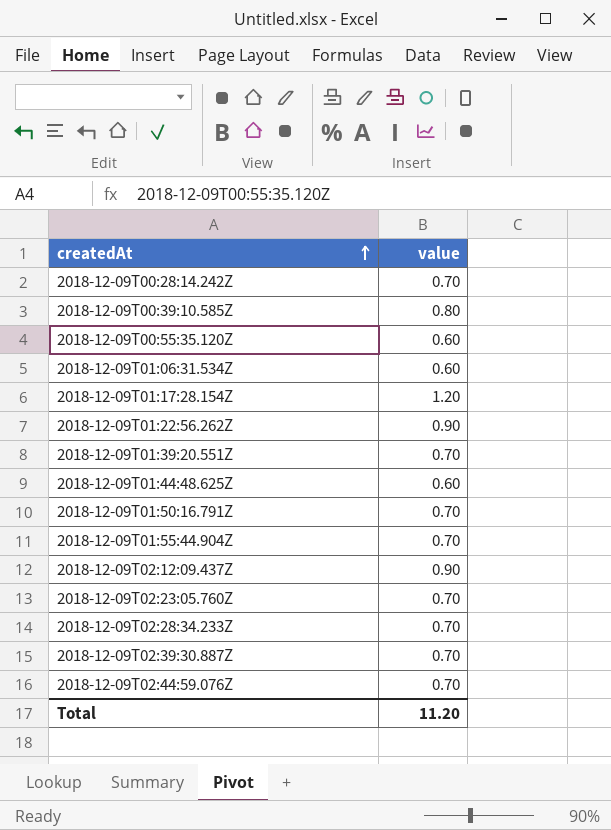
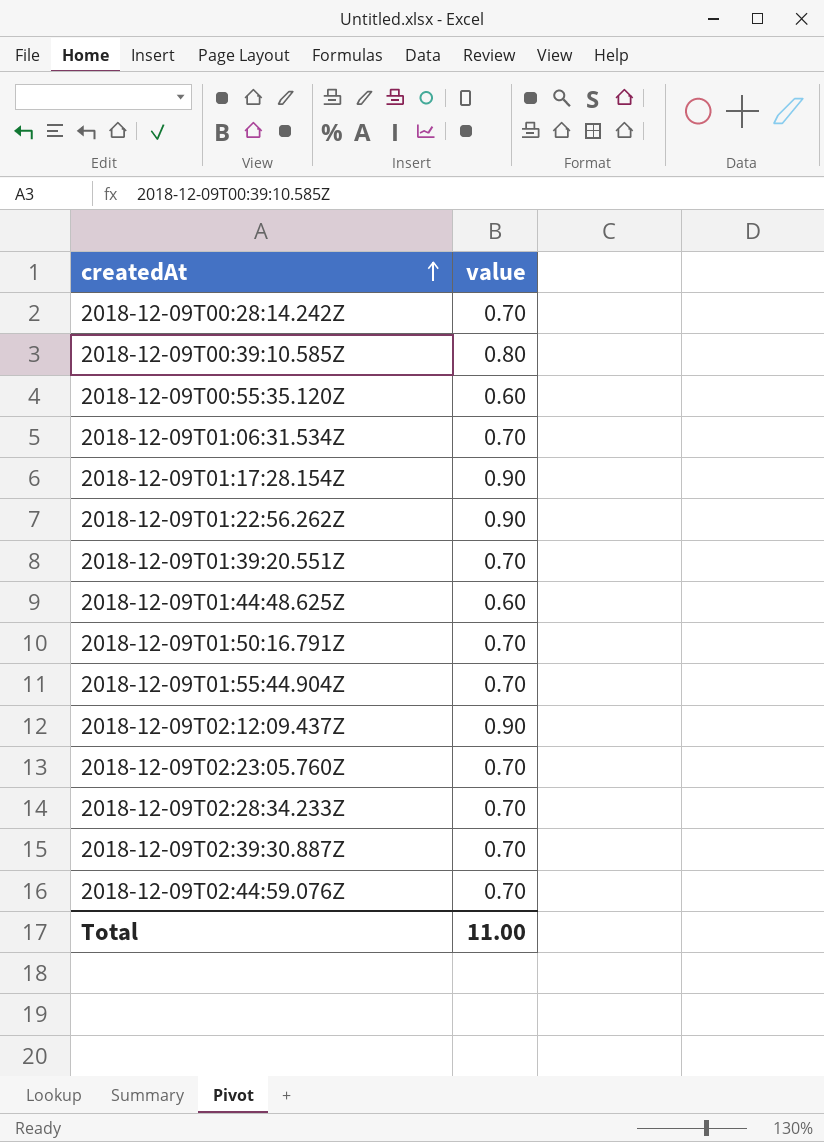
2018-12-09T01:06:31.534Z | value: 0.60 -> 0.70
2018-12-09T01:17:28.154Z | value: 1.20 -> 0.90
Total | value: 11.20 -> 11.00

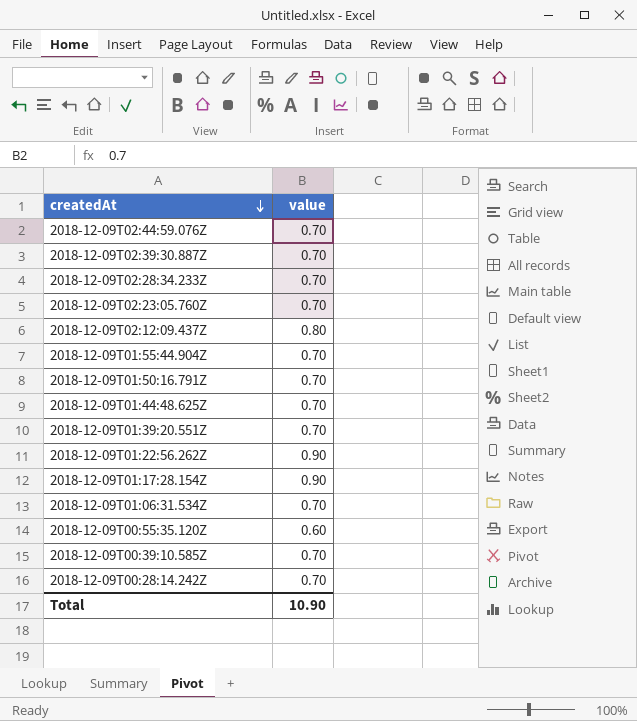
row order: createdAt ascending -> createdAt descending
2018-12-09T02:12:09.437Z | value: 0.90 -> 0.80
2018-12-09T01:44:48.625Z | value: 0.60 -> 0.70
2018-12-09T00:39:10.585Z | value: 0.80 -> 0.70
Total | value: 11.00 -> 10.90

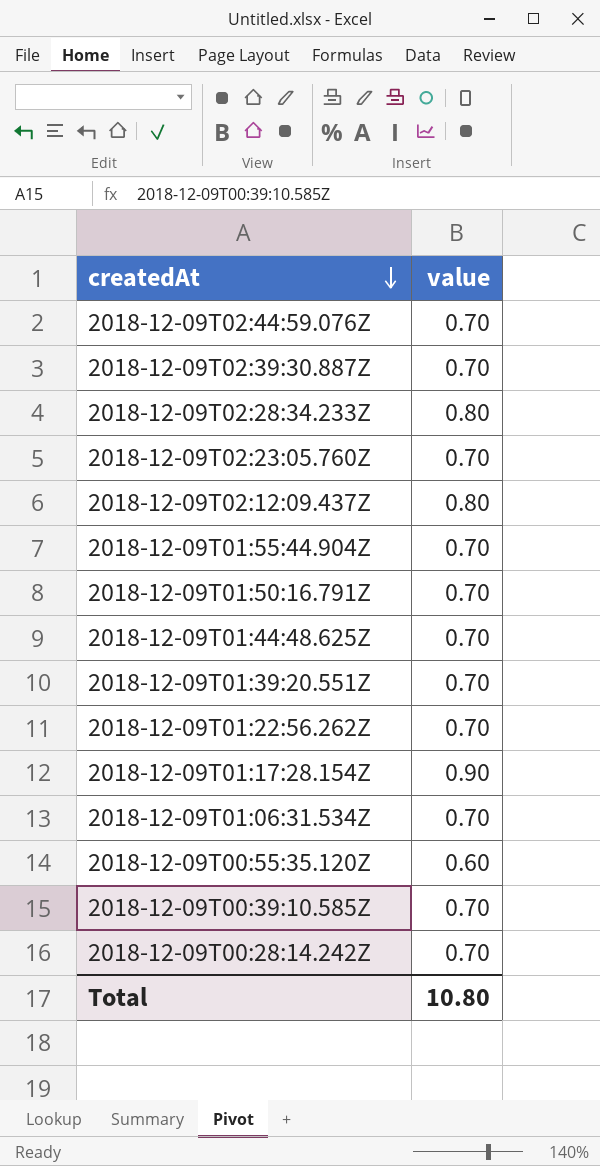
2018-12-09T02:28:34.233Z | value: 0.70 -> 0.80
2018-12-09T01:22:56.262Z | value: 0.90 -> 0.70
Total | value: 10.90 -> 10.80

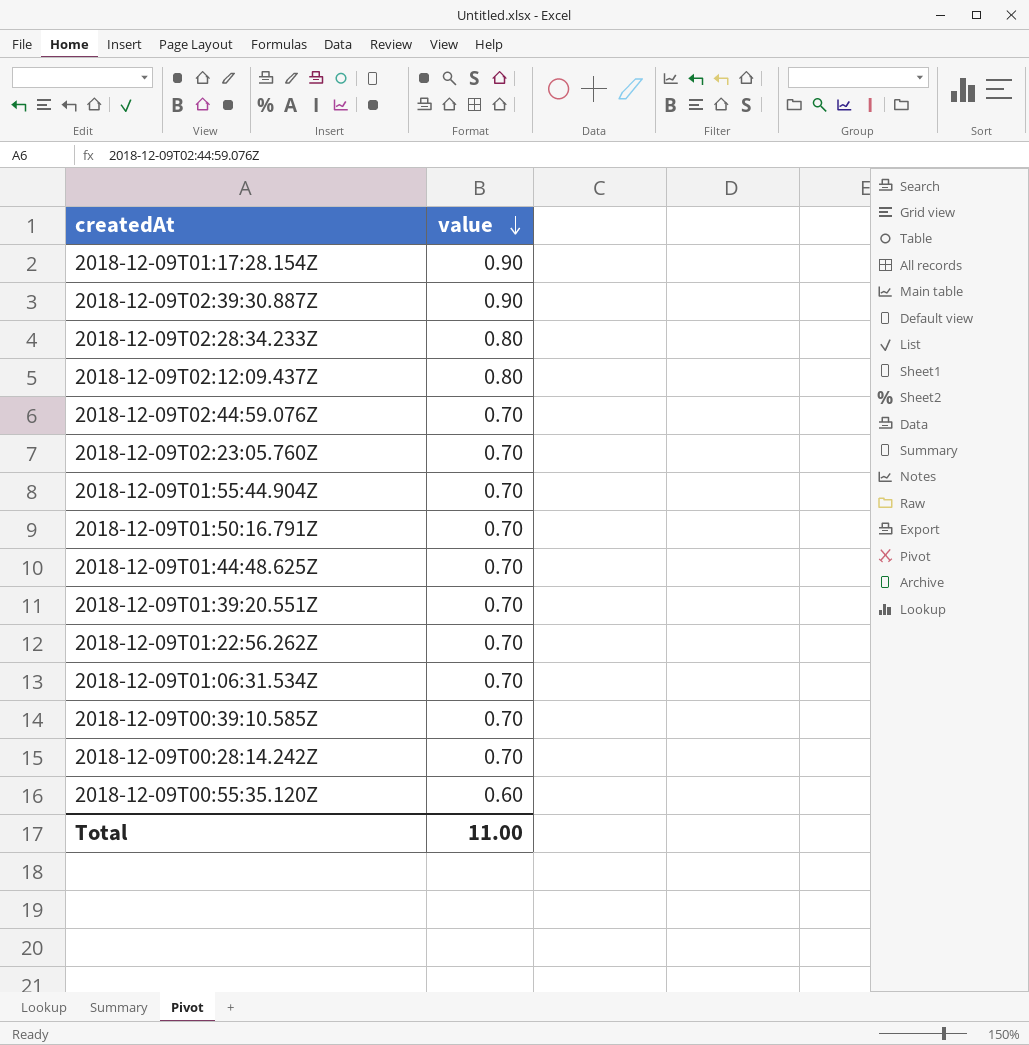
row order: createdAt descending -> value descending
2018-12-09T02:39:30.887Z | value: 0.70 -> 0.90
Total | value: 10.80 -> 11.00

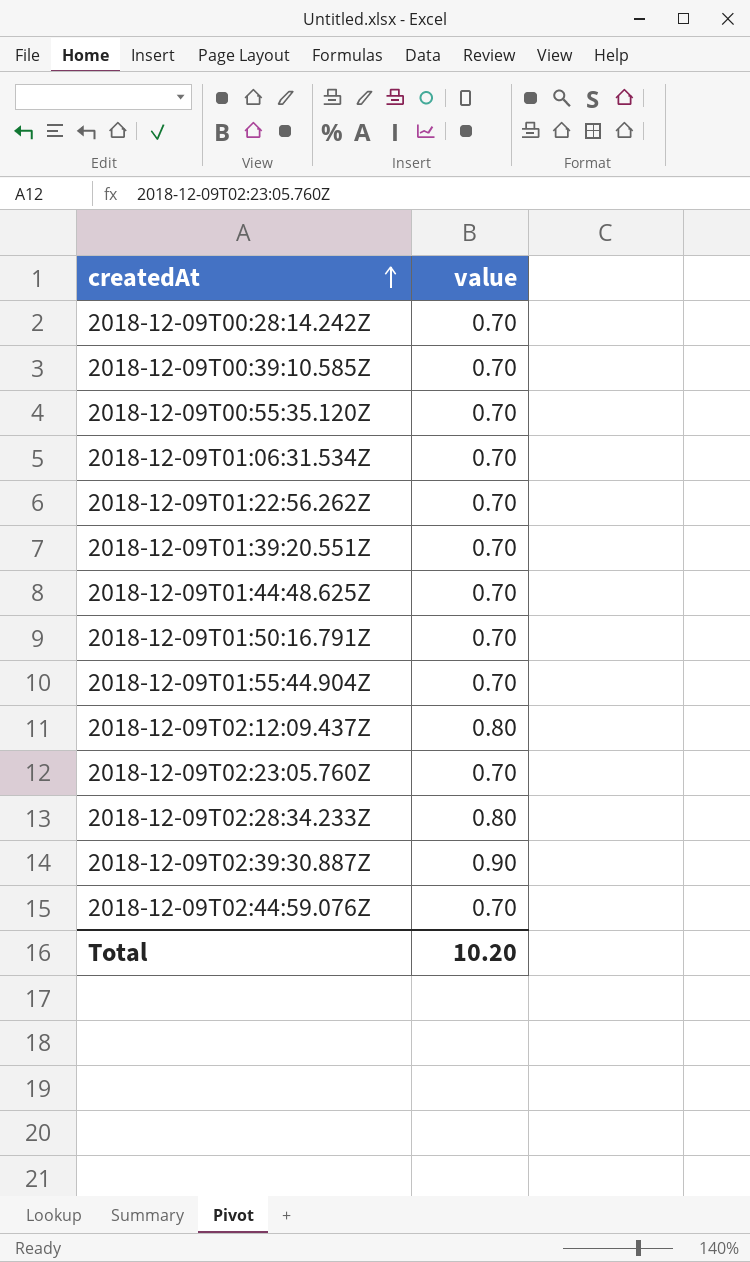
row order: value descending -> createdAt ascending
row 2018-12-09T01:17:28.154Z: 0.90 -> none
2018-12-09T00:55:35.120Z | value: 0.60 -> 0.70
Total | value: 11.00 -> 10.20

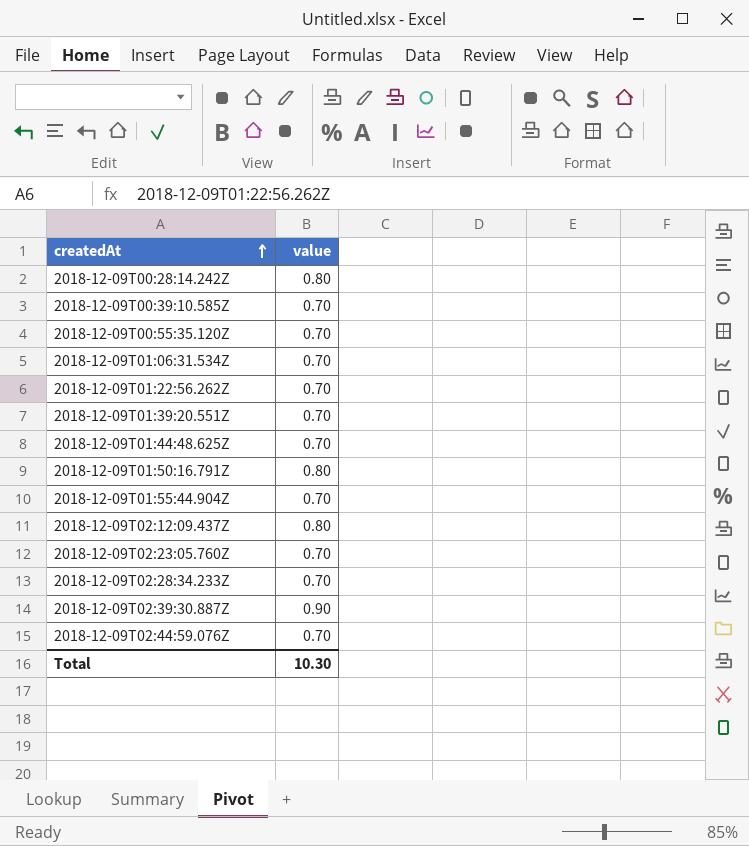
2018-12-09T00:28:14.242Z | value: 0.70 -> 0.80
2018-12-09T01:50:16.791Z | value: 0.70 -> 0.80
2018-12-09T02:28:34.233Z | value: 0.80 -> 0.70
Total | value: 10.20 -> 10.30

